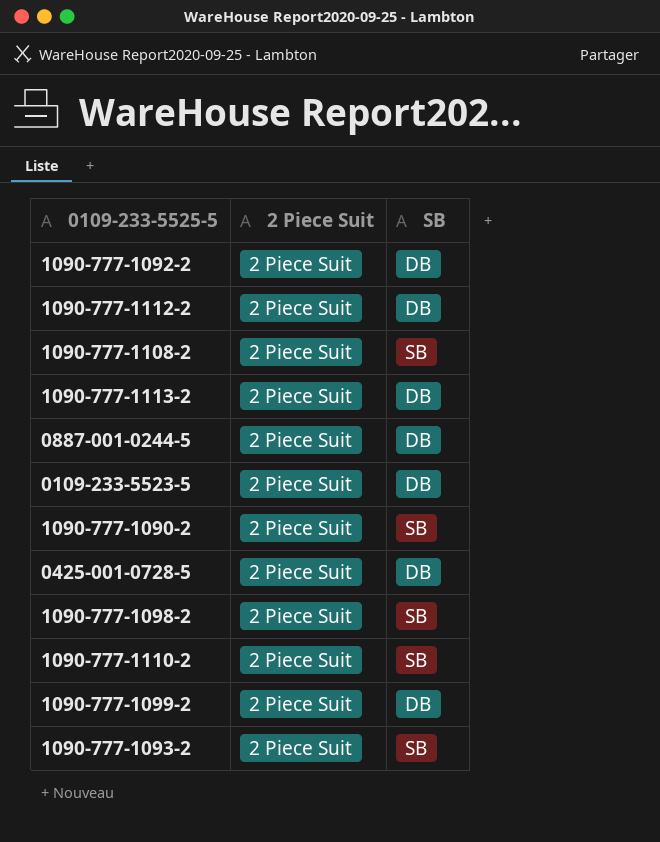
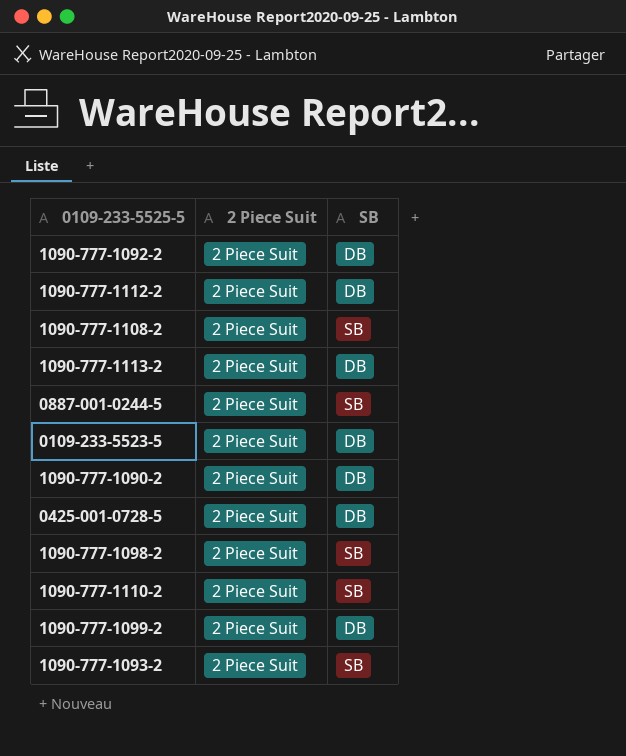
0887-001-0244-5 | SB: DB -> SB
1090-777-1090-2 | SB: SB -> DB

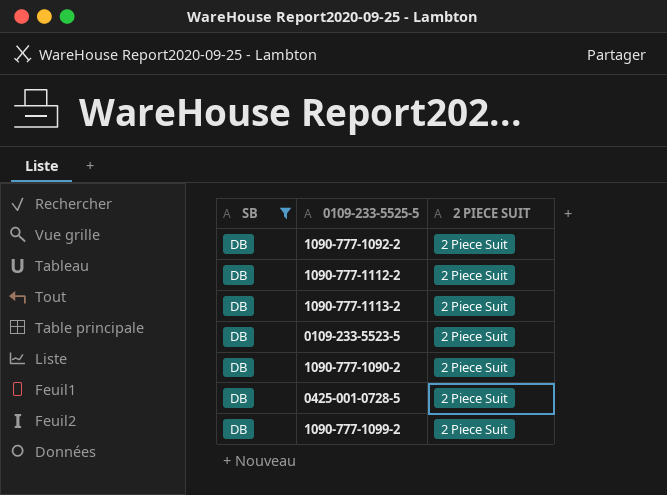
filter: none -> SB = DB
column SB | position: 3 -> 1
column name: 2 Piece Suit -> 2 PIECE SUIT

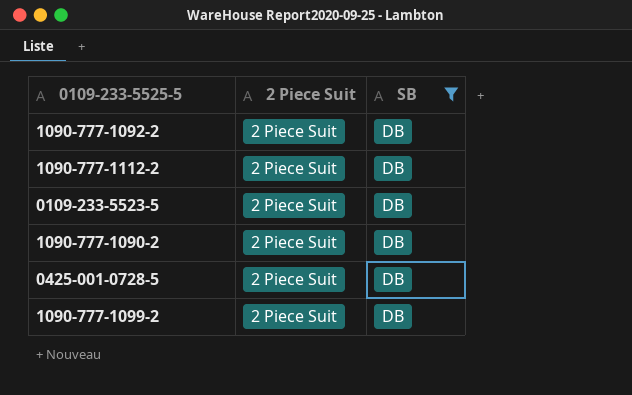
column name: 2 PIECE SUIT -> 2 Piece Suit
column SB | position: 1 -> 3
row 1090-777-1113-2: DB | 2 Piece Suit -> none

